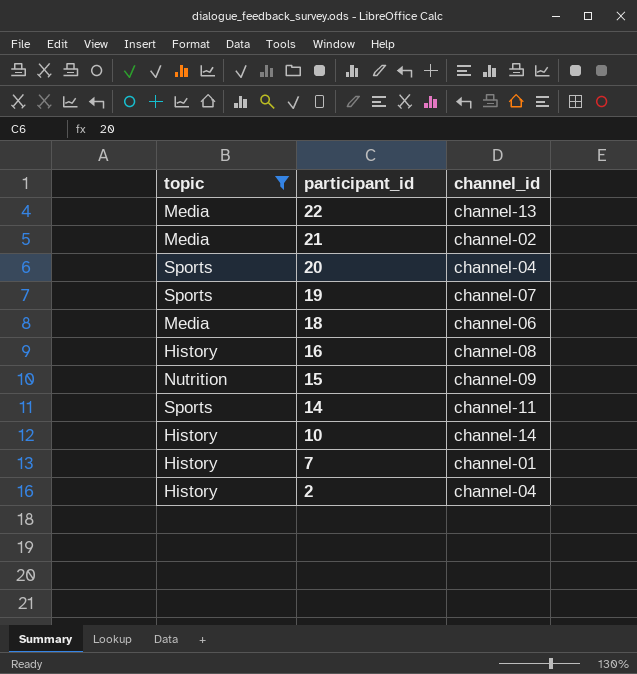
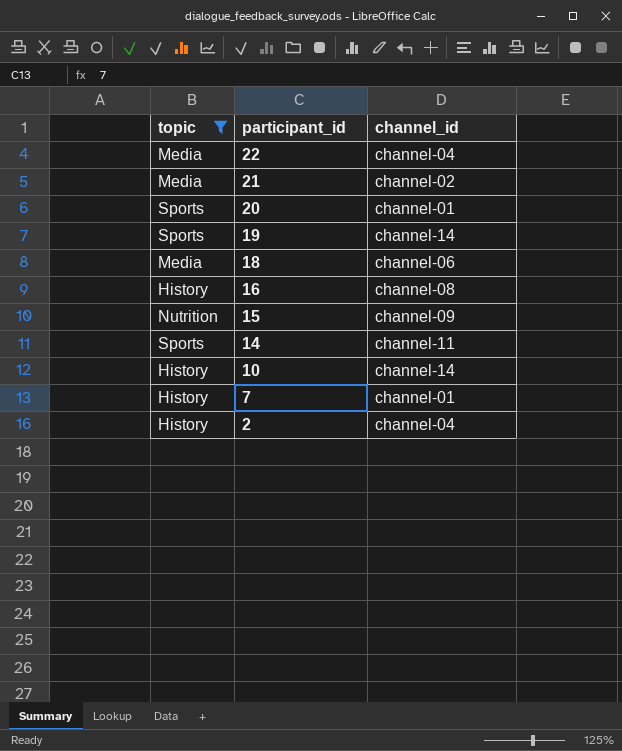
22 | channel_id: channel-13 -> channel-04
20 | channel_id: channel-04 -> channel-01
19 | channel_id: channel-07 -> channel-14

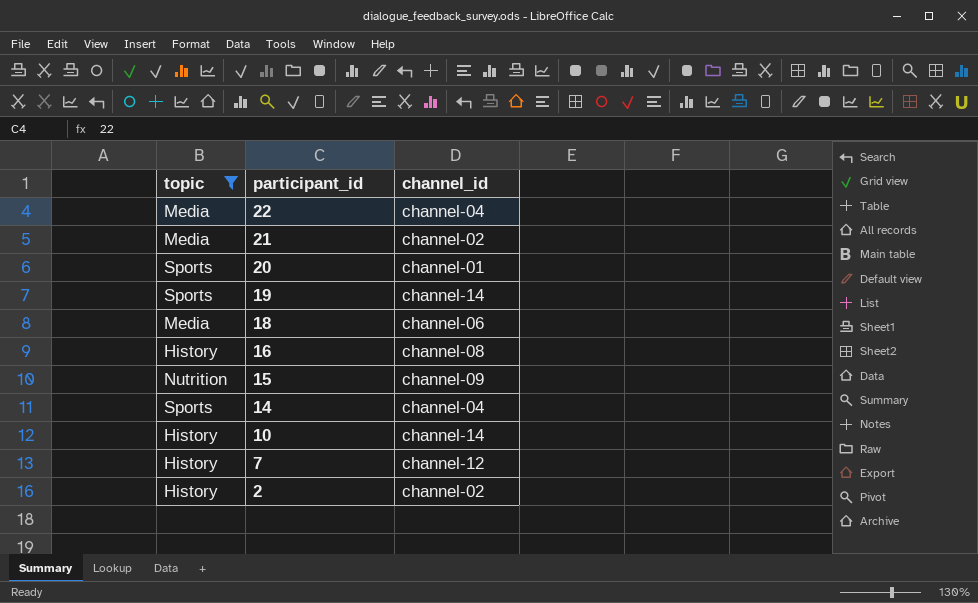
14 | channel_id: channel-11 -> channel-04
7 | channel_id: channel-01 -> channel-12
2 | channel_id: channel-04 -> channel-02

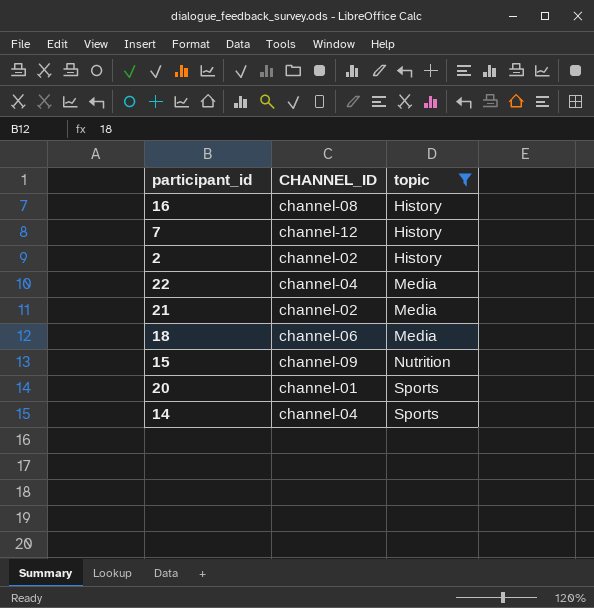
row order: participant_id descending -> topic ascending
column name: channel_id -> CHANNEL_ID
column topic | position: 1 -> 3
row 19: Sports | channel-14 -> none
row 10: History | channel-14 -> none

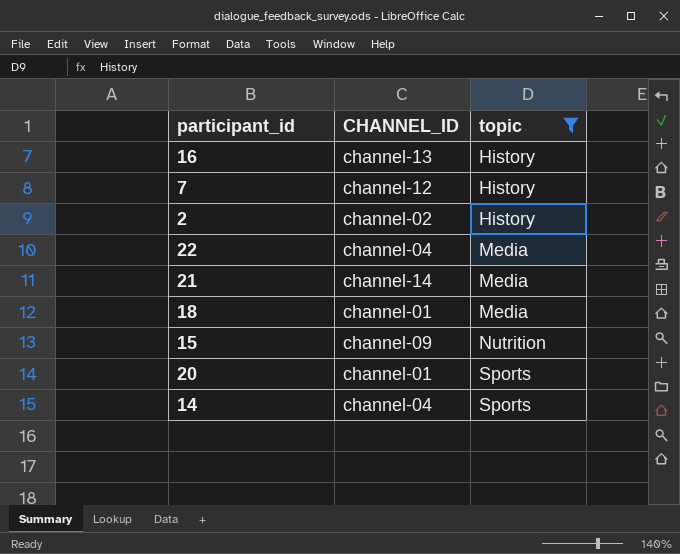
16 | CHANNEL_ID: channel-08 -> channel-13
21 | CHANNEL_ID: channel-02 -> channel-14
18 | CHANNEL_ID: channel-06 -> channel-01

